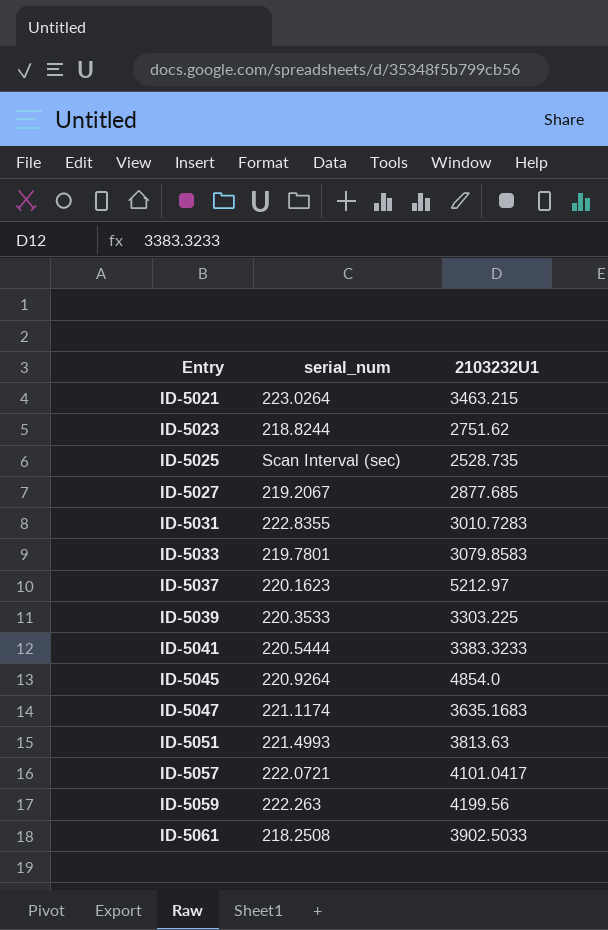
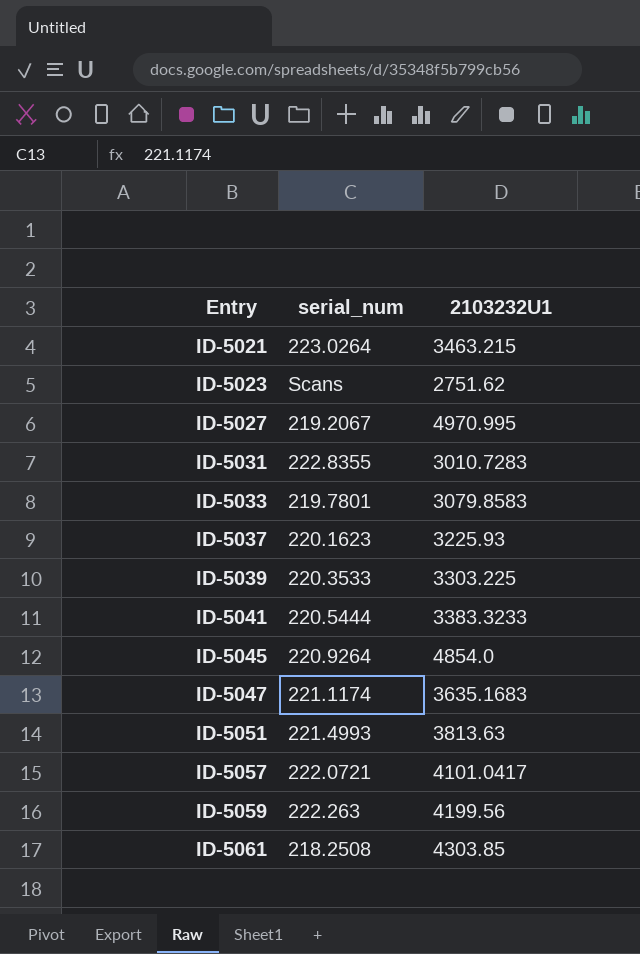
row ID-5025: Scan Interval (sec) | 2528.735 -> none
ID-5023 | serial_num: 218.8244 -> Scans
ID-5027 | 2103232U1: 2877.685 -> 4970.995
ID-5037 | 2103232U1: 5212.97 -> 3225.93
ID-5061 | 2103232U1: 3902.5033 -> 4303.85

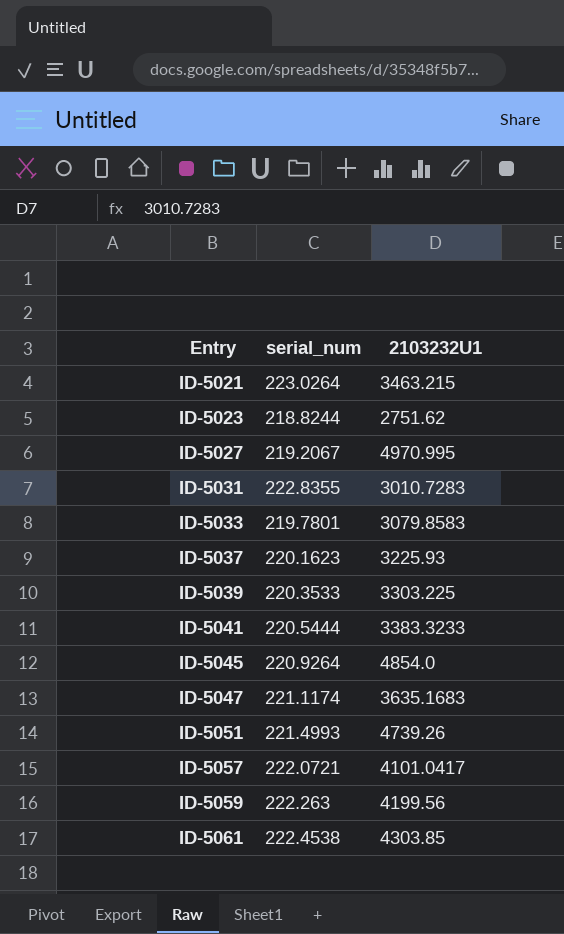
ID-5023 | serial_num: Scans -> 218.8244
ID-5051 | 2103232U1: 3813.63 -> 4739.26
ID-5061 | serial_num: 218.2508 -> 222.4538

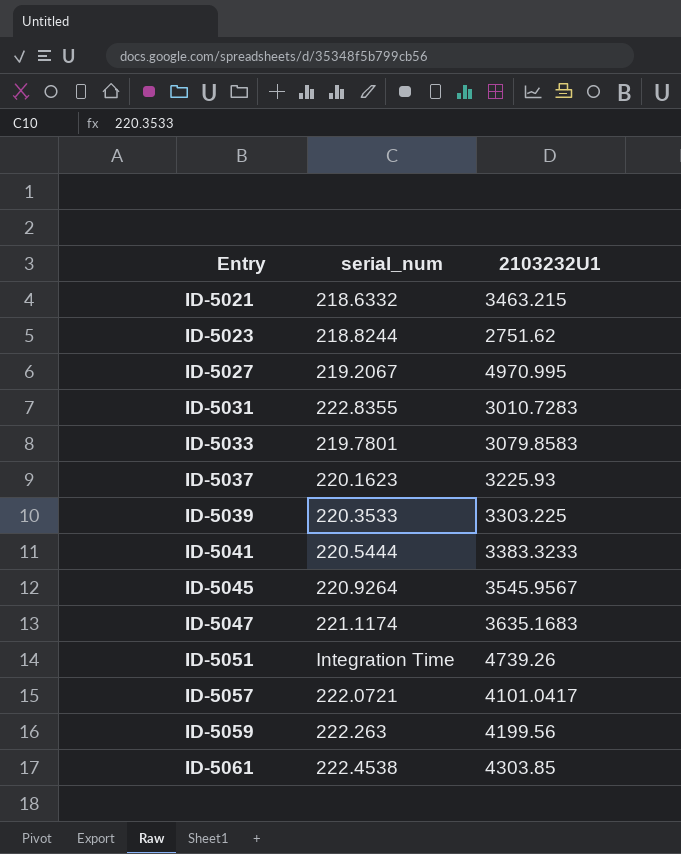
ID-5021 | serial_num: 223.0264 -> 218.6332
ID-5045 | 2103232U1: 4854.0 -> 3545.9567
ID-5051 | serial_num: 221.4993 -> Integration Time

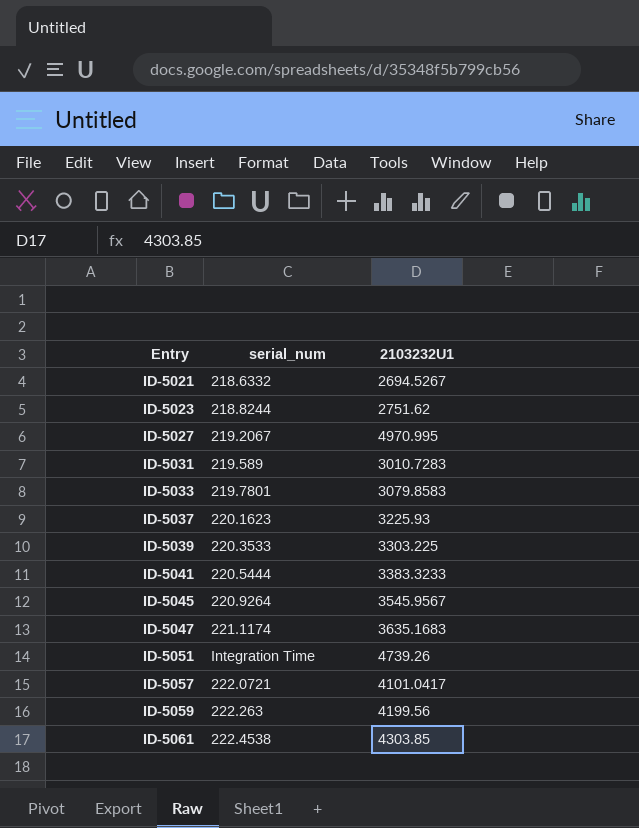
ID-5021 | 2103232U1: 3463.215 -> 2694.5267
ID-5031 | serial_num: 222.8355 -> 219.589

